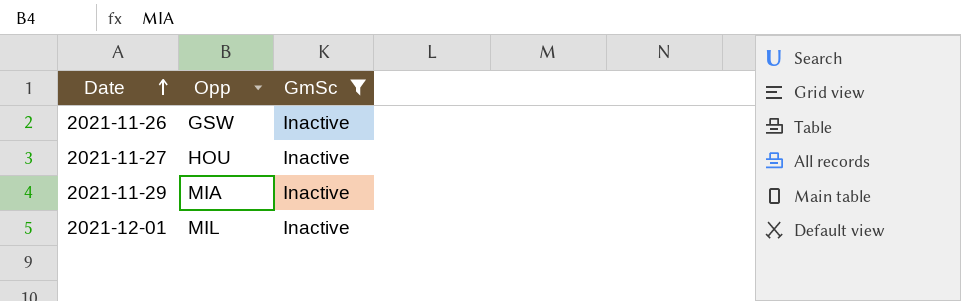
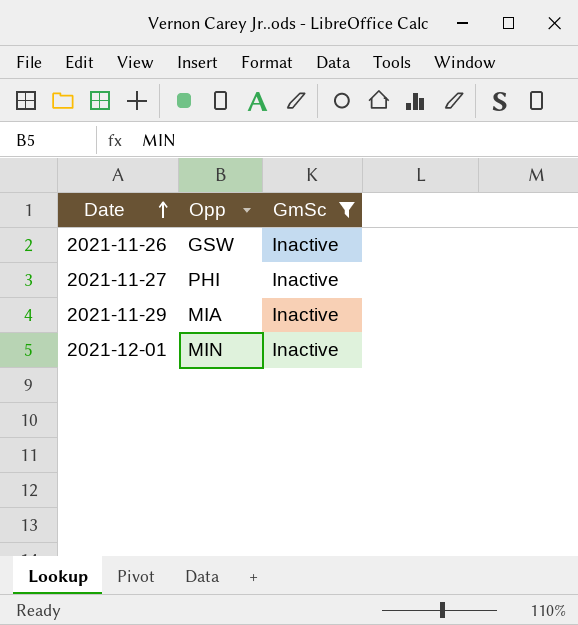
2021-11-27 | Opp: HOU -> PHI
2021-12-01 | Opp: MIL -> MIN

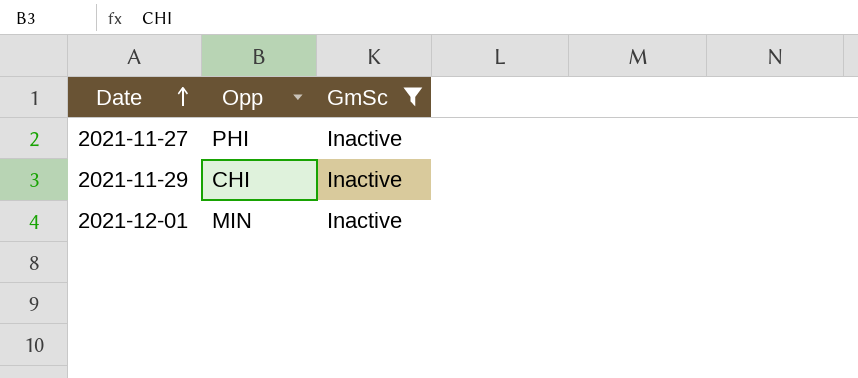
row 2021-11-26: GSW | Inactive -> none
2021-11-29 | Opp: MIA -> CHI

